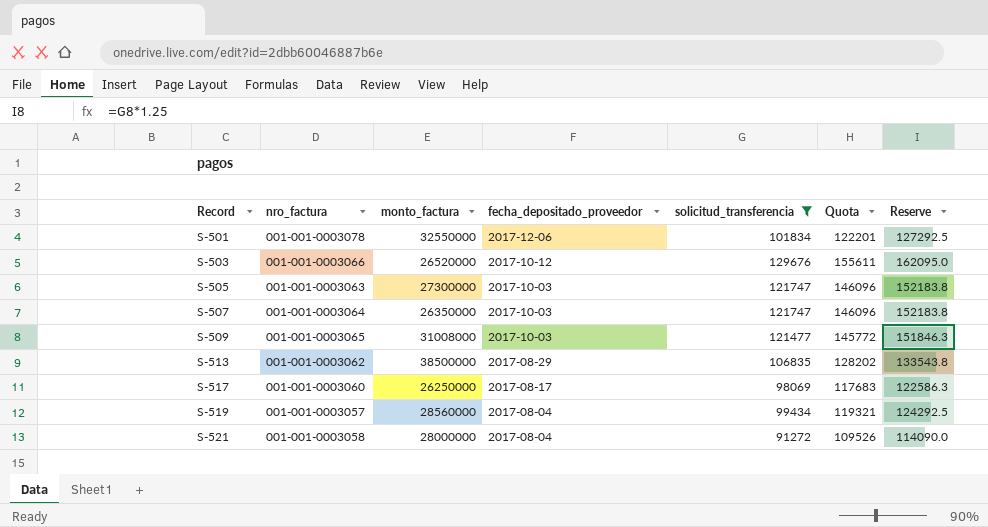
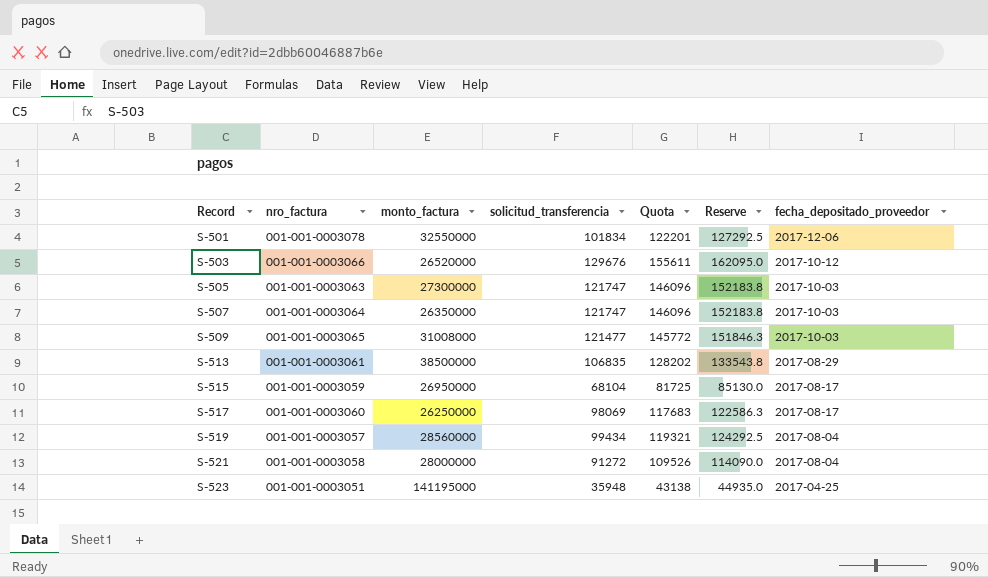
filter: solicitud_transferencia >= 91272 -> none
column fecha_depositado_proveedor | position: 4 -> 7
S-513 | nro_factura: 001-001-0003062 -> 001-001-0003061

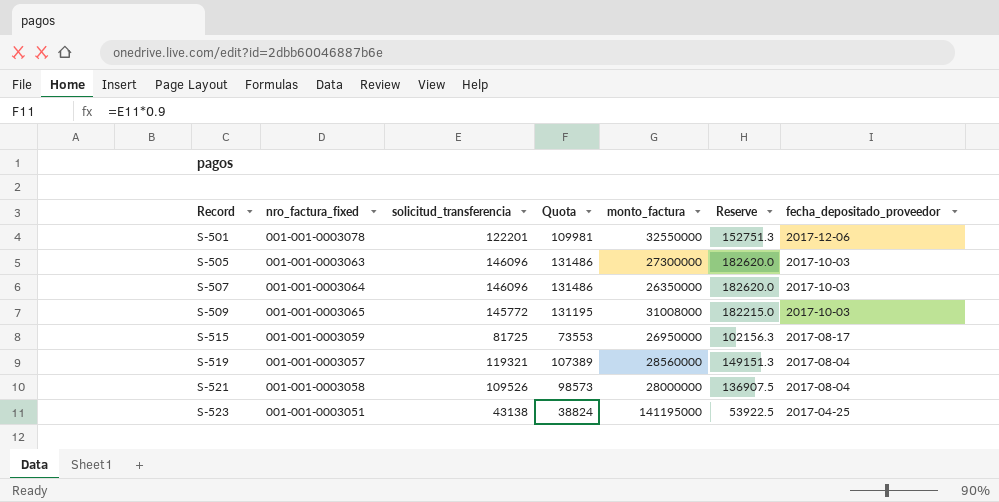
column name: nro_factura -> nro_factura_fixed
column Quota | formula: [solicitud_transferencia] * 1.2 -> [solicitud_transferencia] * 0.9
column monto_factura | position: 3 -> 5
row S-503: 001-001-0003066 | 26520000 | 129676 | 155611 | 162095.0 | 2017-10-12 -> none
row S-513: 001-001-0003061 | 38500000 | 106835 | 128202 | 133543.8 | 2017-08-29 -> none
row S-517: 001-001-0003060 | 26250000 | 98069 | 117683 | 122586.3 | 2017-08-17 -> none
S-501 | solicitud_transferencia: 101834 -> 122201
S-501 | Reserve: 127292.5 -> 152751.3
S-505 | solicitud_transferencia: 121747 -> 146096
S-505 | Reserve: 152183.8 -> 182620.0
S-507 | solicitud_transferencia: 121747 -> 146096
S-507 | Reserve: 152183.8 -> 182620.0
S-509 | solicitud_transferencia: 121477 -> 145772
S-509 | Reserve: 151846.3 -> 182215.0
S-515 | solicitud_transferencia: 68104 -> 81725
S-515 | Reserve: 85130.0 -> 102156.3
S-519 | solicitud_transferencia: 99434 -> 119321
S-519 | Reserve: 124292.5 -> 149151.3
S-521 | solicitud_transferencia: 91272 -> 109526
S-521 | Reserve: 114090.0 -> 136907.5
S-523 | solicitud_transferencia: 35948 -> 43138
S-523 | Reserve: 44935.0 -> 53922.5

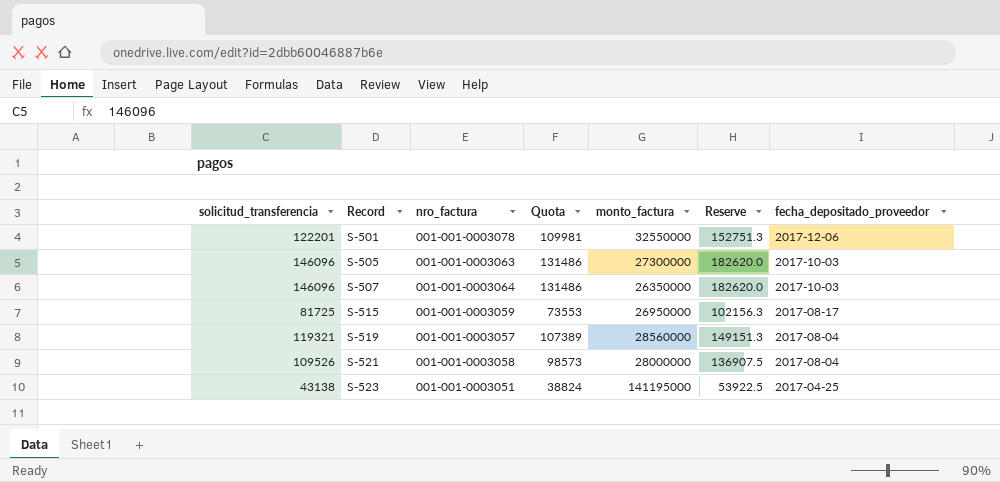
column solicitud_transferencia | position: 3 -> 1
column name: nro_factura_fixed -> nro_factura
row S-509: 001-001-0003065 | 145772 | 131195 | 31008000 | 182215.0 | 2017-10-03 -> none

